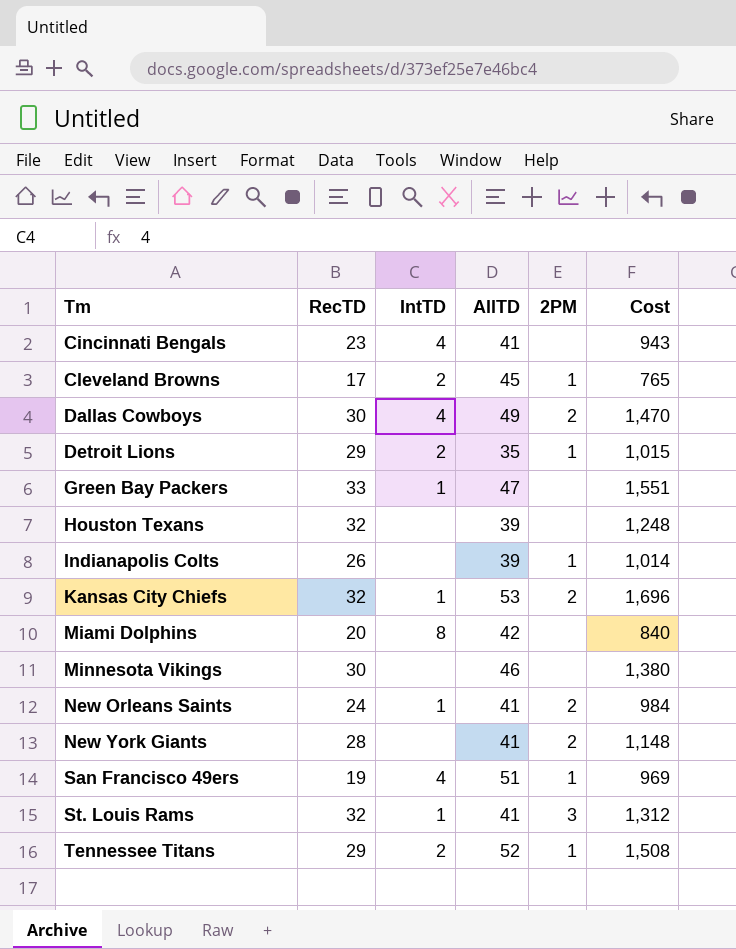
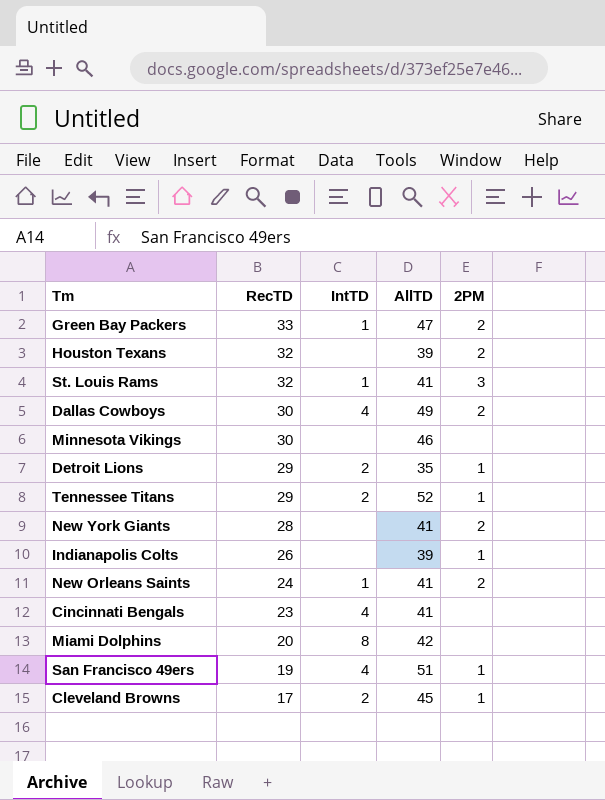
row order: Tm ascending -> RecTD descending
column Cost | formula: [RecTD] * [AllTD] -> none
row Kansas City Chiefs: 32 | 1 | 53 | 2 | 1,696 -> none
Green Bay Packers | 2PM: none -> 2
Houston Texans | 2PM: none -> 2

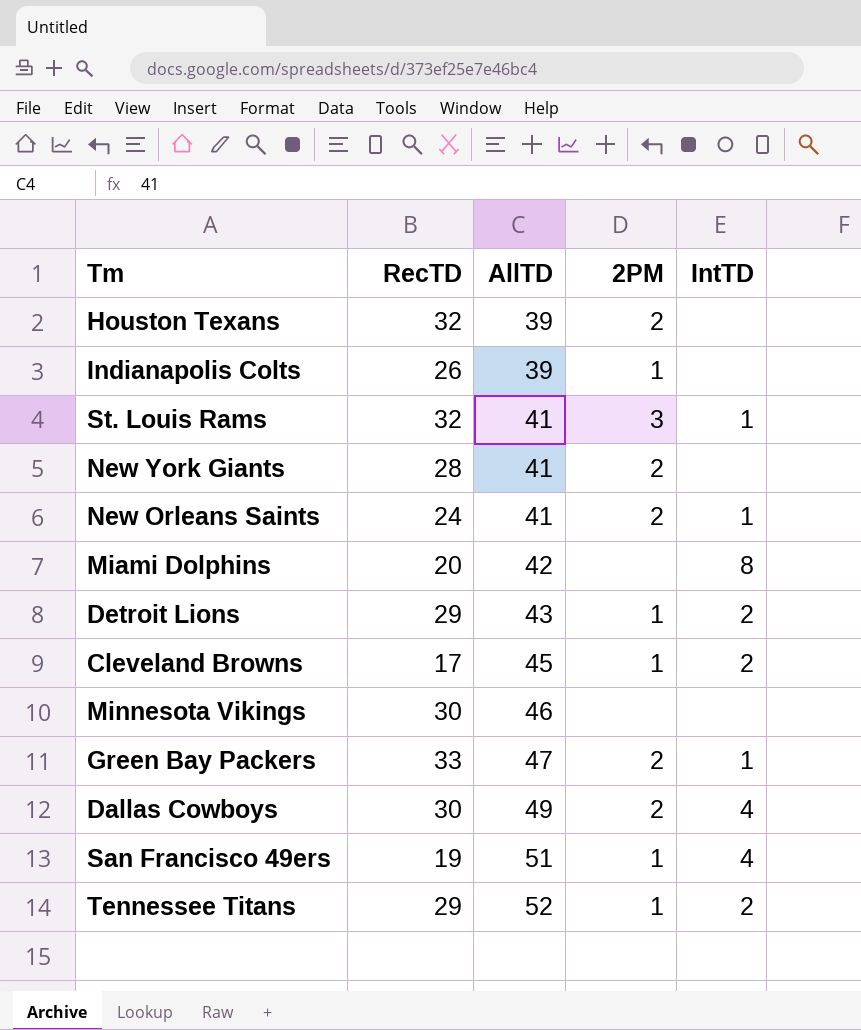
row order: RecTD descending -> AllTD ascending
column IntTD | position: 3 -> 5
row Cincinnati Bengals: 23 | 4 | 41 | none -> none
Detroit Lions | AllTD: 35 -> 43

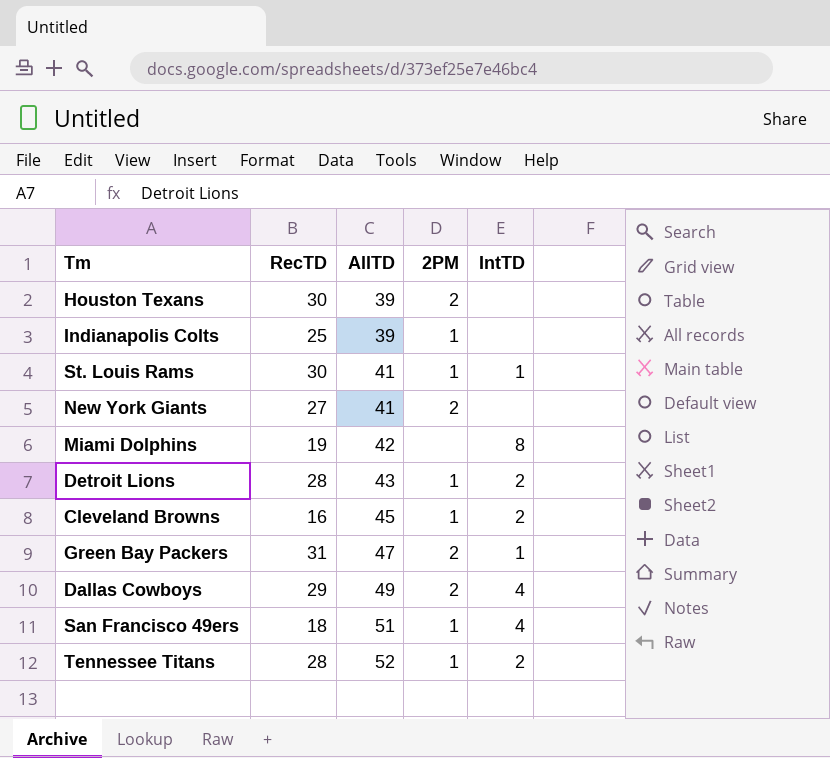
row New Orleans Saints: 24 | 41 | 2 | 1 -> none
row Minnesota Vikings: 30 | 46 | none | none -> none
Houston Texans | RecTD: 32 -> 30
Indianapolis Colts | RecTD: 26 -> 25
St. Louis Rams | RecTD: 32 -> 30
St. Louis Rams | 2PM: 3 -> 1
New York Giants | RecTD: 28 -> 27
Miami Dolphins | RecTD: 20 -> 19
Detroit Lions | RecTD: 29 -> 28
Cleveland Browns | RecTD: 17 -> 16
Green Bay Packers | RecTD: 33 -> 31
Dallas Cowboys | RecTD: 30 -> 29
San Francisco 49ers | RecTD: 19 -> 18
Tennessee Titans | RecTD: 29 -> 28

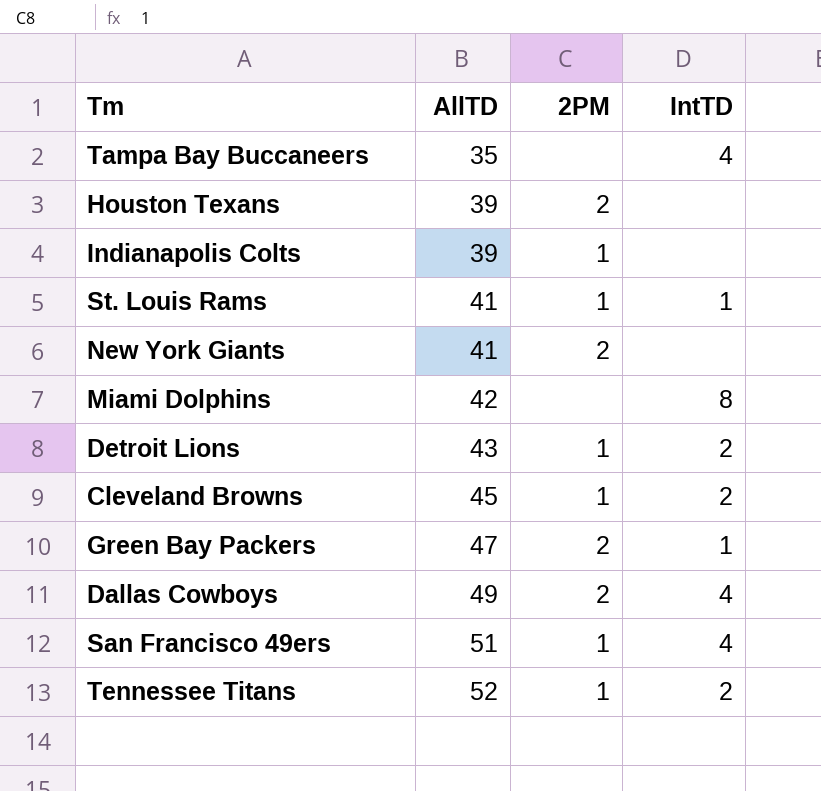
column RecTD | position: 2 -> none
row Tampa Bay Buccaneers: none -> 35 | none | 4

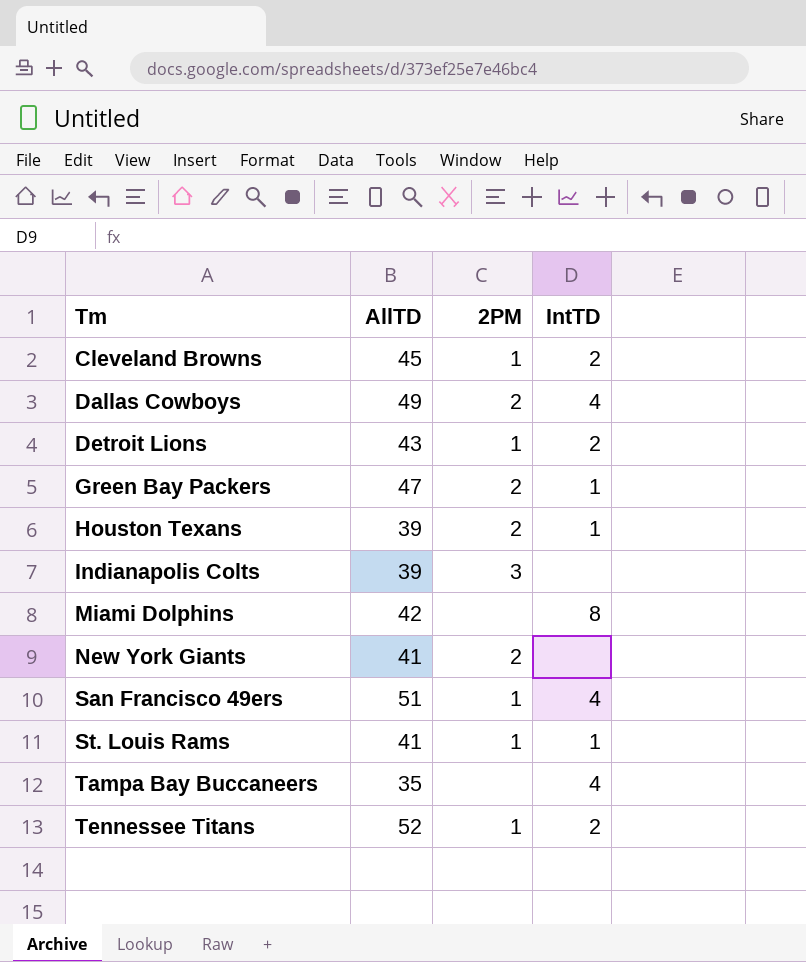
row order: AllTD ascending -> Tm ascending
Houston Texans | IntTD: none -> 1
Indianapolis Colts | 2PM: 1 -> 3

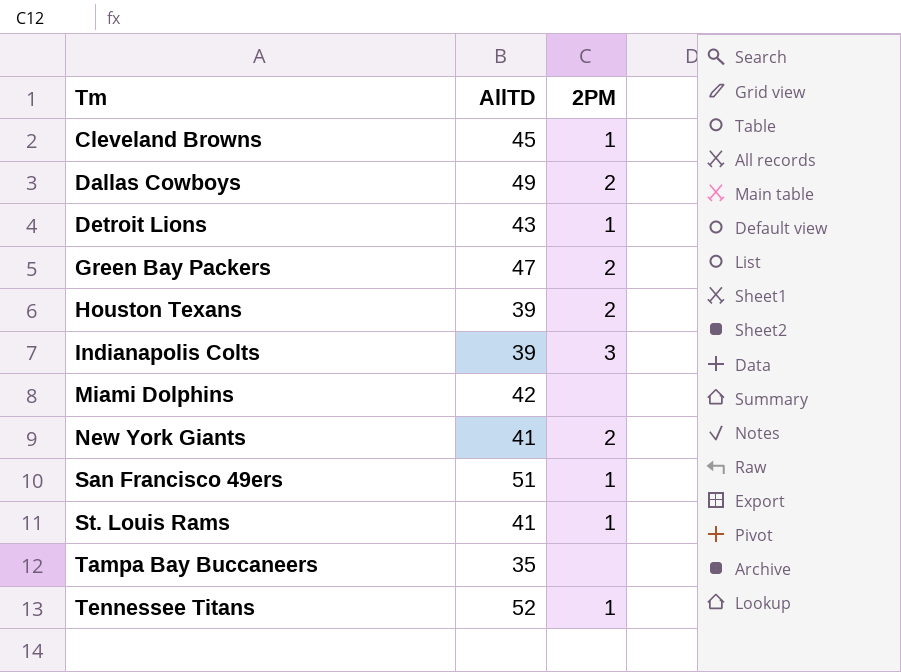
column IntTD | position: 4 -> none

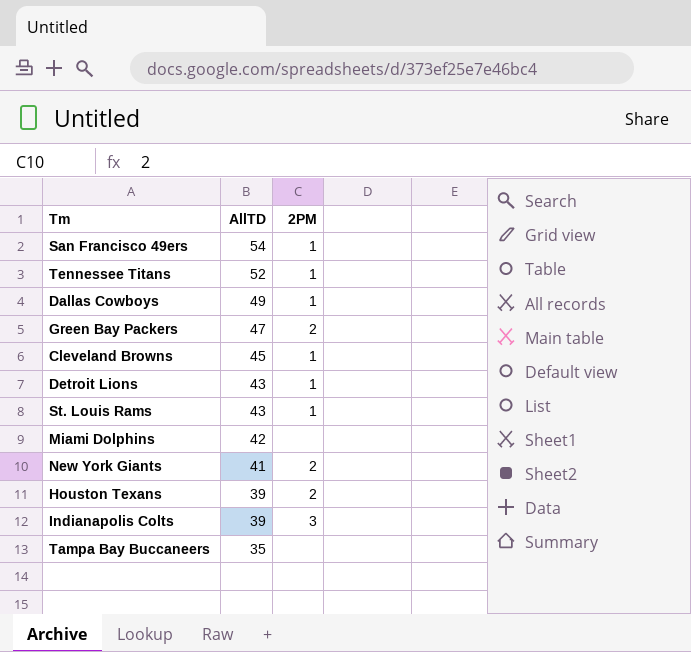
row order: Tm ascending -> AllTD descending
San Francisco 49ers | AllTD: 51 -> 54
Dallas Cowboys | 2PM: 2 -> 1
St. Louis Rams | AllTD: 41 -> 43

